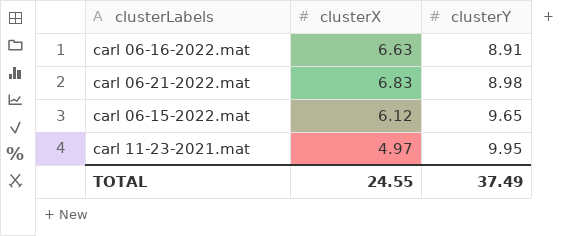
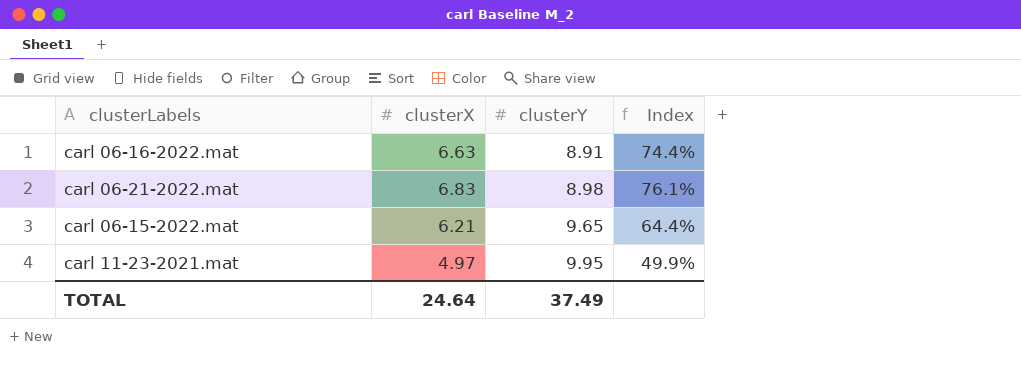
column Index | formula: none -> [clusterX] / [clusterY]
carl 06-15-2022.mat | clusterX: 6.12 -> 6.21
TOTAL | clusterX: 24.55 -> 24.64

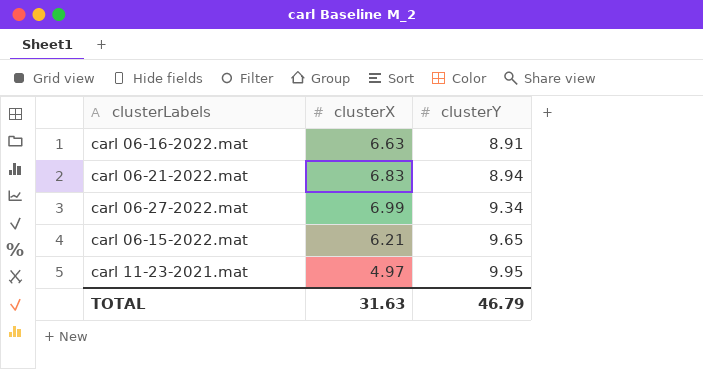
column Index | formula: [clusterX] / [clusterY] -> none
carl 06-21-2022.mat | clusterY: 8.98 -> 8.94
row carl 06-27-2022.mat: none -> 6.99 | 9.34
TOTAL | clusterX: 24.64 -> 31.63
TOTAL | clusterY: 37.49 -> 46.79

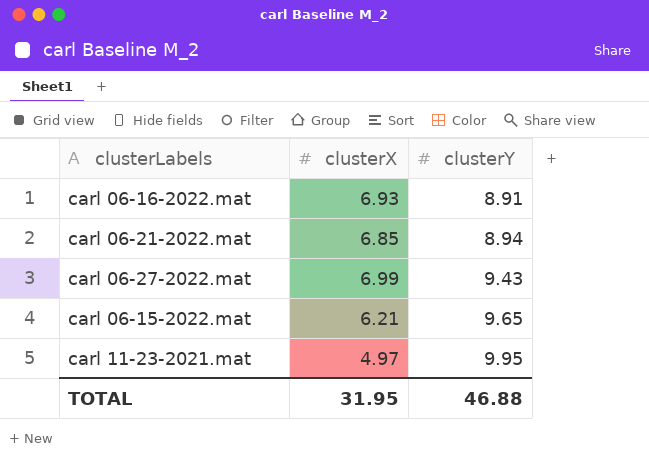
carl 06-16-2022.mat | clusterX: 6.63 -> 6.93
carl 06-21-2022.mat | clusterX: 6.83 -> 6.85
carl 06-27-2022.mat | clusterY: 9.34 -> 9.43
TOTAL | clusterX: 31.63 -> 31.95
TOTAL | clusterY: 46.79 -> 46.88

